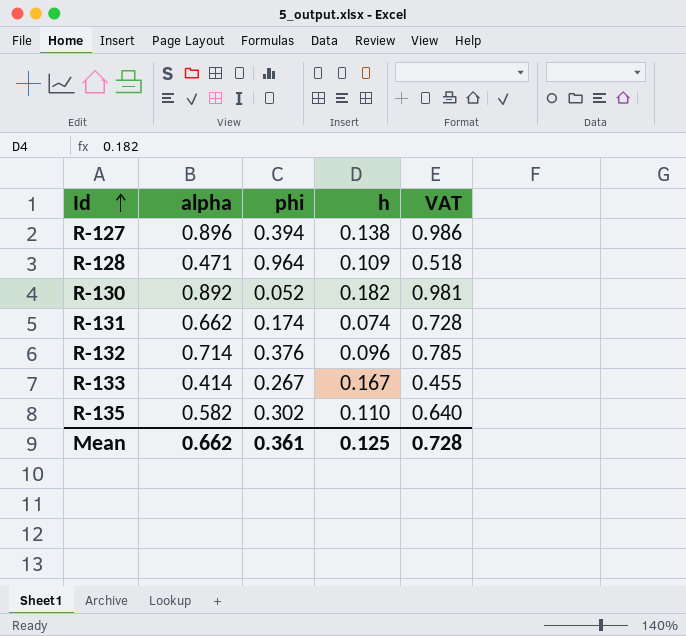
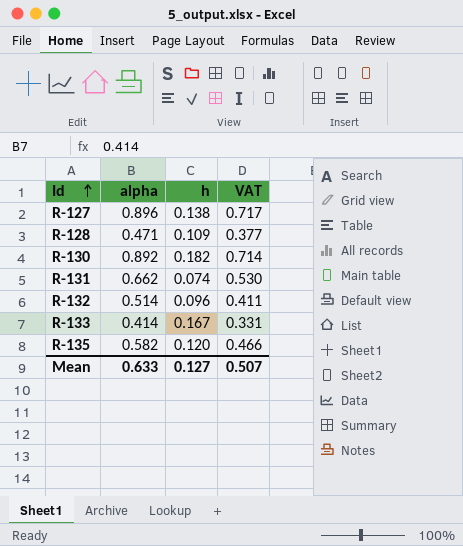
column phi | position: 3 -> none
column VAT | formula: [alpha] * 1.1 -> [alpha] * 0.8
R-132 | alpha: 0.714 -> 0.514
R-135 | h: 0.110 -> 0.120
Mean | alpha: 0.662 -> 0.633
Mean | h: 0.125 -> 0.127
Mean | VAT: 0.728 -> 0.507

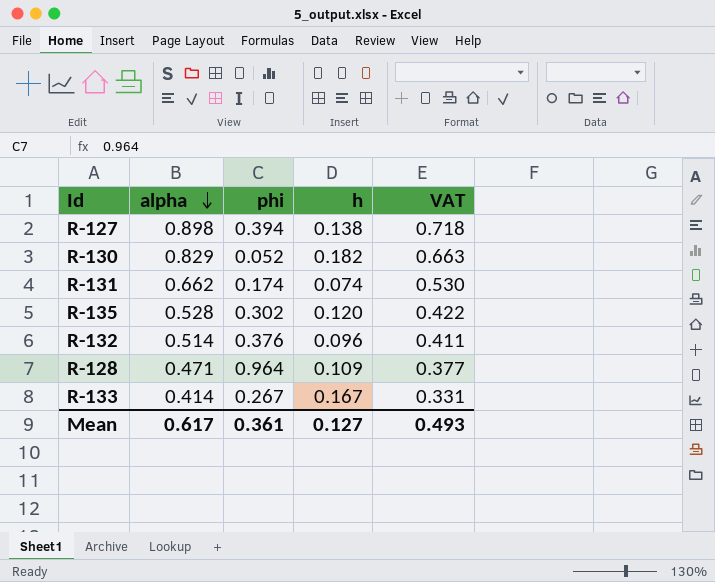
row order: Id ascending -> alpha descending
column phi | position: none -> 3
R-127 | alpha: 0.896 -> 0.898
R-127 | VAT: 0.717 -> 0.718
R-130 | alpha: 0.892 -> 0.829
R-130 | VAT: 0.714 -> 0.663
R-135 | alpha: 0.582 -> 0.528
R-135 | VAT: 0.466 -> 0.422
Mean | alpha: 0.633 -> 0.617
Mean | VAT: 0.507 -> 0.493

